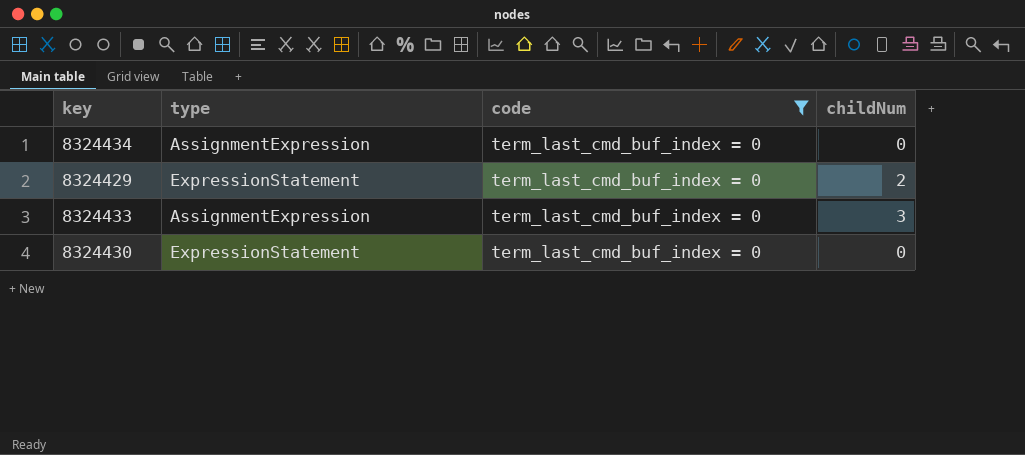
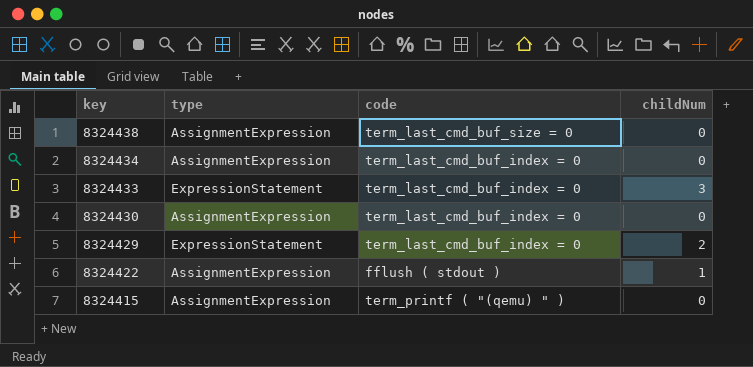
filter: code = term_last_cmd_buf_index = 0 -> none
row order: none -> key descending
8324433 | type: AssignmentExpression -> ExpressionStatement
8324430 | type: ExpressionStatement -> AssignmentExpression

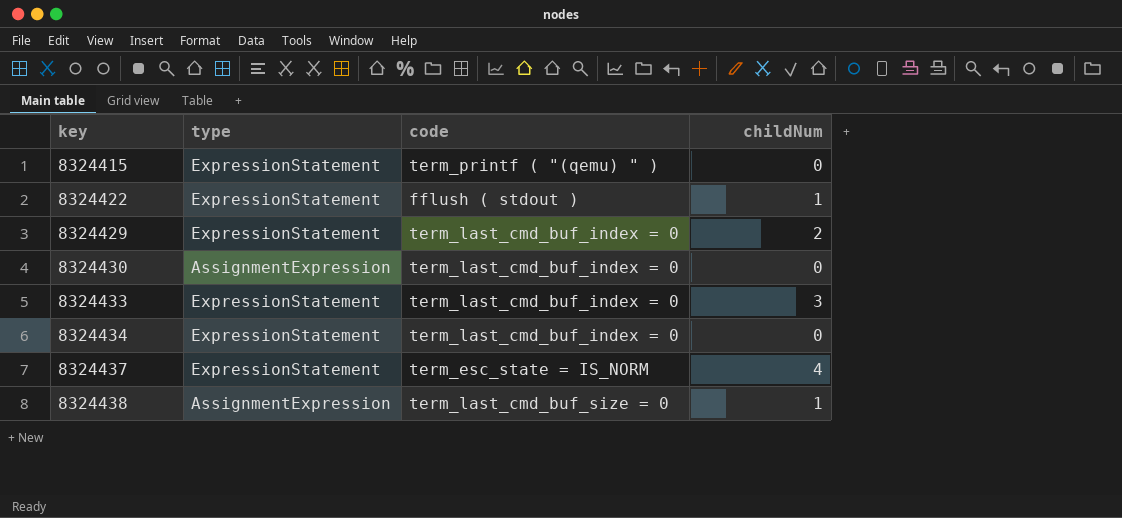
row order: key descending -> key ascending
8324415 | type: AssignmentExpression -> ExpressionStatement
8324422 | type: AssignmentExpression -> ExpressionStatement
8324434 | type: AssignmentExpression -> ExpressionStatement
row 8324437: none -> ExpressionStatement | term_esc_state = IS_NORM | 4
8324438 | childNum: 0 -> 1

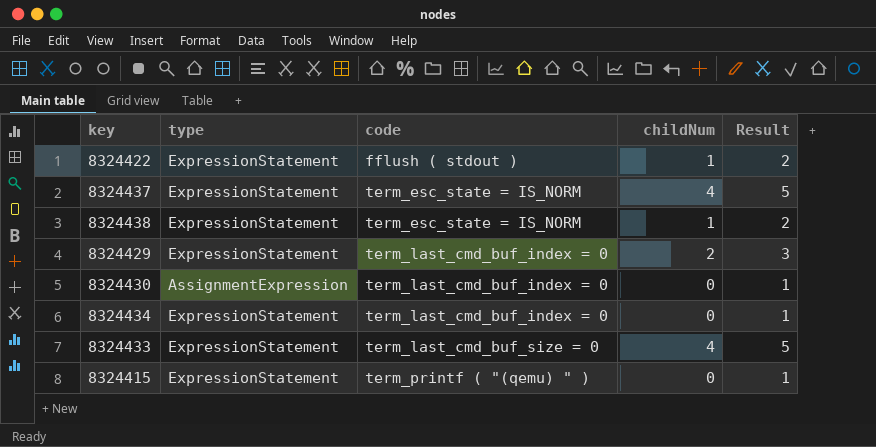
row order: key ascending -> code ascending
column Result | formula: none -> [childNum] + 1
8324438 | type: AssignmentExpression -> ExpressionStatement
8324438 | code: term_last_cmd_buf_size = 0 -> term_esc_state = IS_NORM
8324433 | code: term_last_cmd_buf_index = 0 -> term_last_cmd_buf_size = 0
8324433 | childNum: 3 -> 4

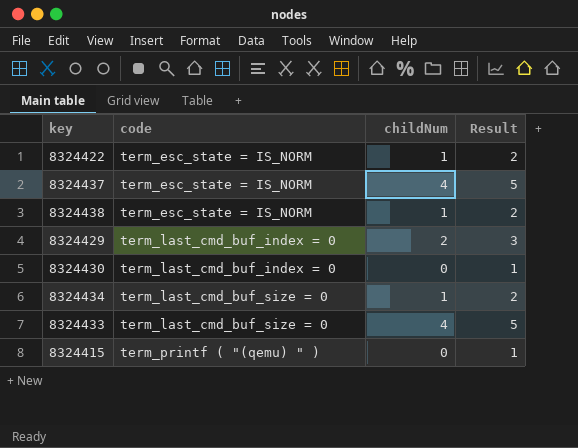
column type | position: 2 -> none
8324422 | code: fflush ( stdout ) -> term_esc_state = IS_NORM
8324434 | code: term_last_cmd_buf_index = 0 -> term_last_cmd_buf_size = 0
8324434 | childNum: 0 -> 1
8324434 | Result: 1 -> 2

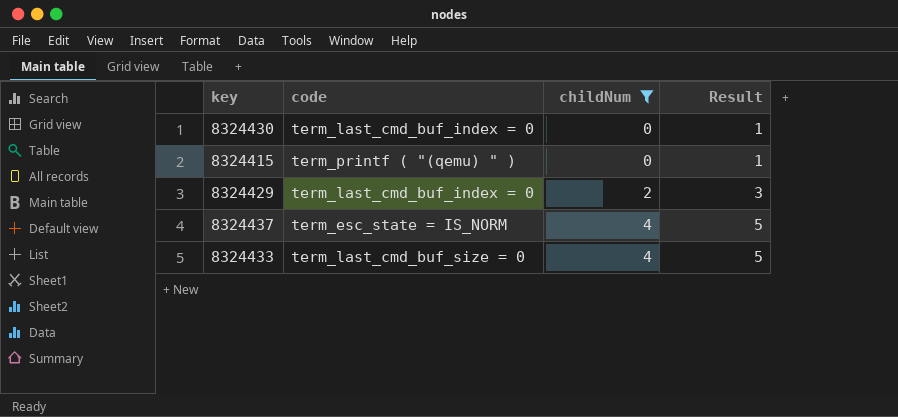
filter: none -> childNum != 1
row order: code ascending -> childNum ascending

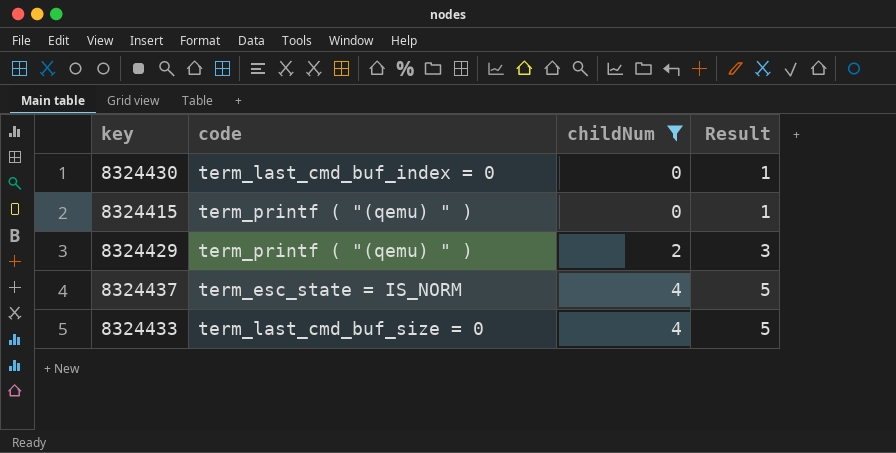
8324429 | code: term_last_cmd_buf_index = 0 -> term_printf ( "(qemu) " )

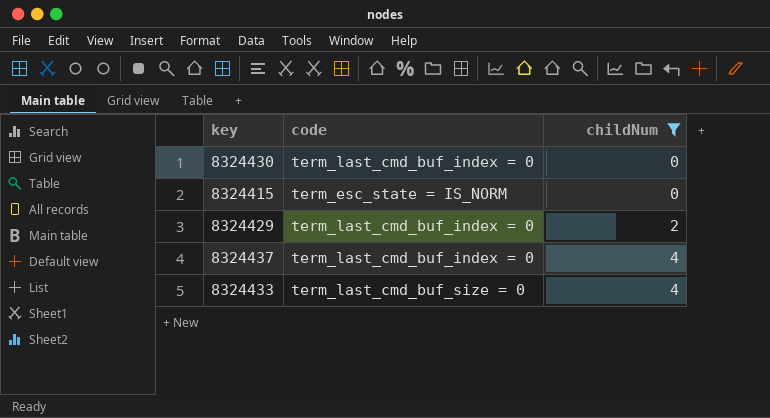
column Result | formula: [childNum] + 1 -> none
8324415 | code: term_printf ( "(qemu) " ) -> term_esc_state = IS_NORM
8324429 | code: term_printf ( "(qemu) " ) -> term_last_cmd_buf_index = 0
8324437 | code: term_esc_state = IS_NORM -> term_last_cmd_buf_index = 0

